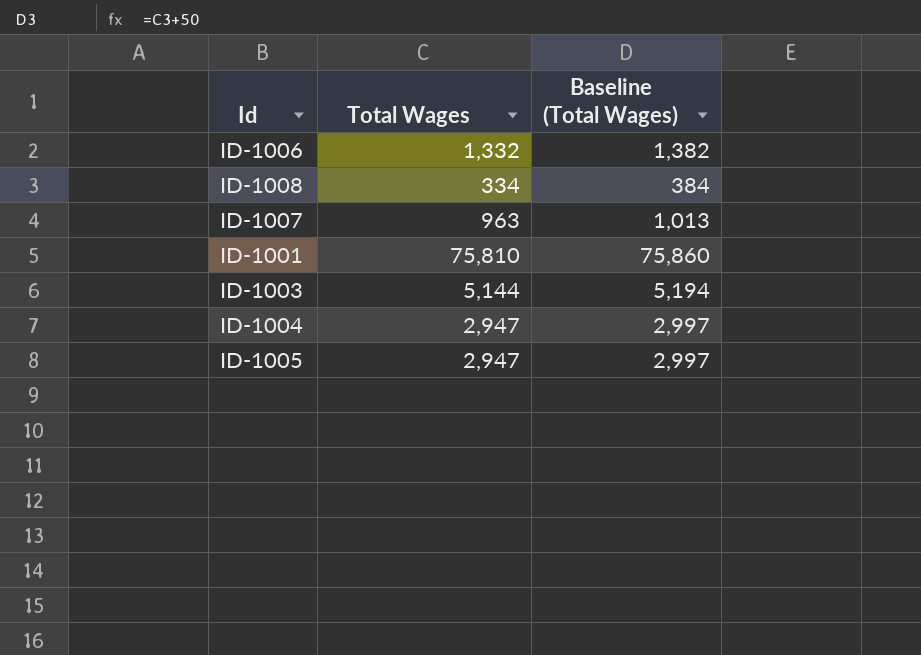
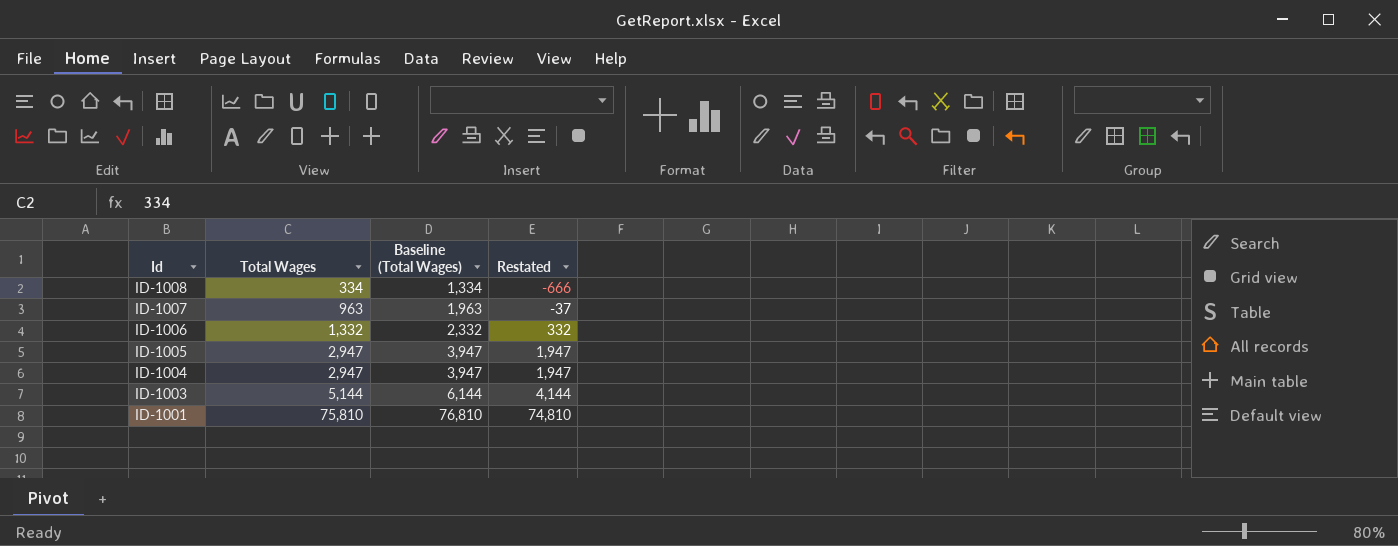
row order: none -> Id descending
column Baseline (Total Wages) | formula: [Total Wages] + 50 -> [Total Wages] + 1000
column Restated | formula: none -> [Total Wages] - 1000

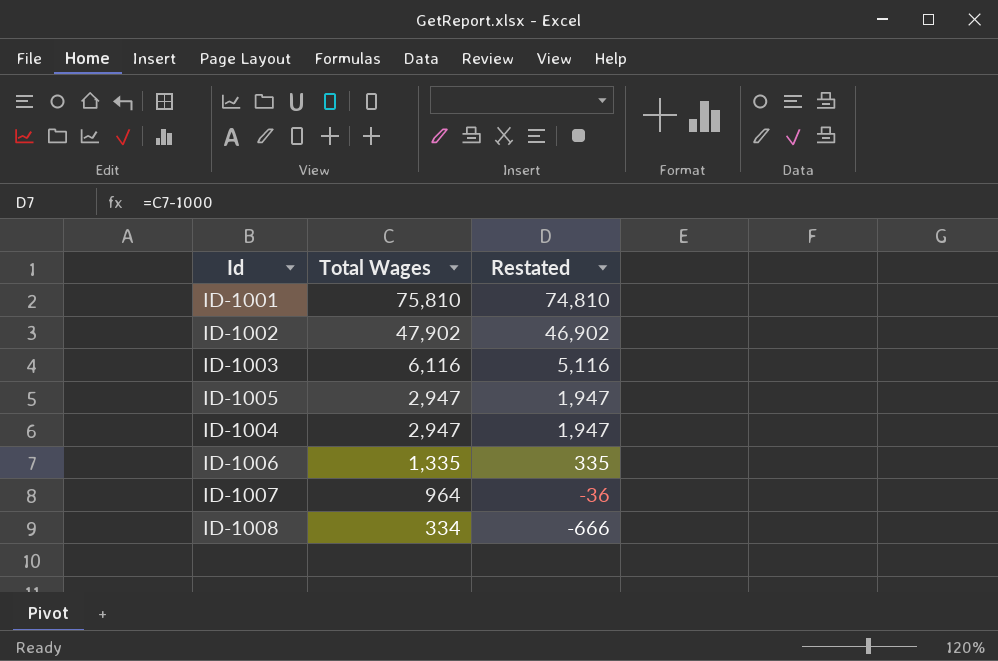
row order: Id descending -> Total Wages descending
column Baseline (Total Wages) | formula: [Total Wages] + 1000 -> none
row ID-1002: none -> 47,902 | 46,902
ID-1003 | Total Wages: 5,144 -> 6,116
ID-1003 | Restated: 4,144 -> 5,116
ID-1006 | Total Wages: 1,332 -> 1,335
ID-1006 | Restated: 332 -> 335
ID-1007 | Total Wages: 963 -> 964
ID-1007 | Restated: -37 -> -36

